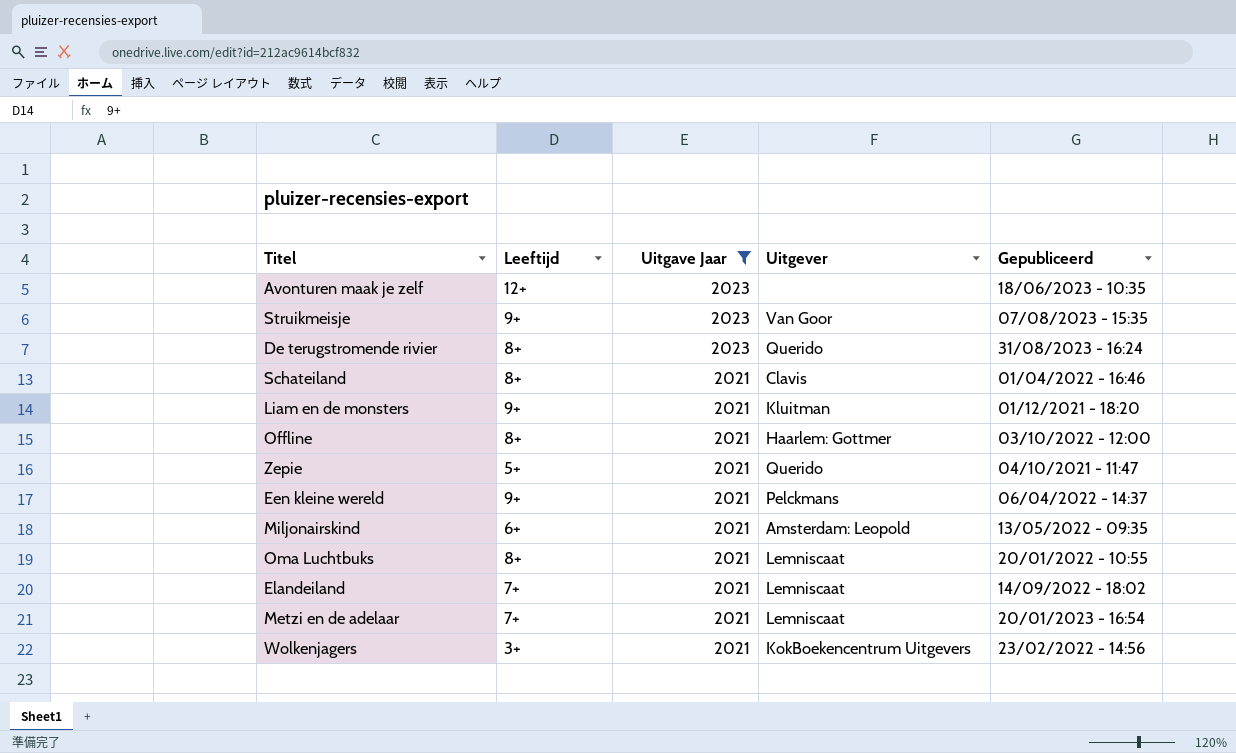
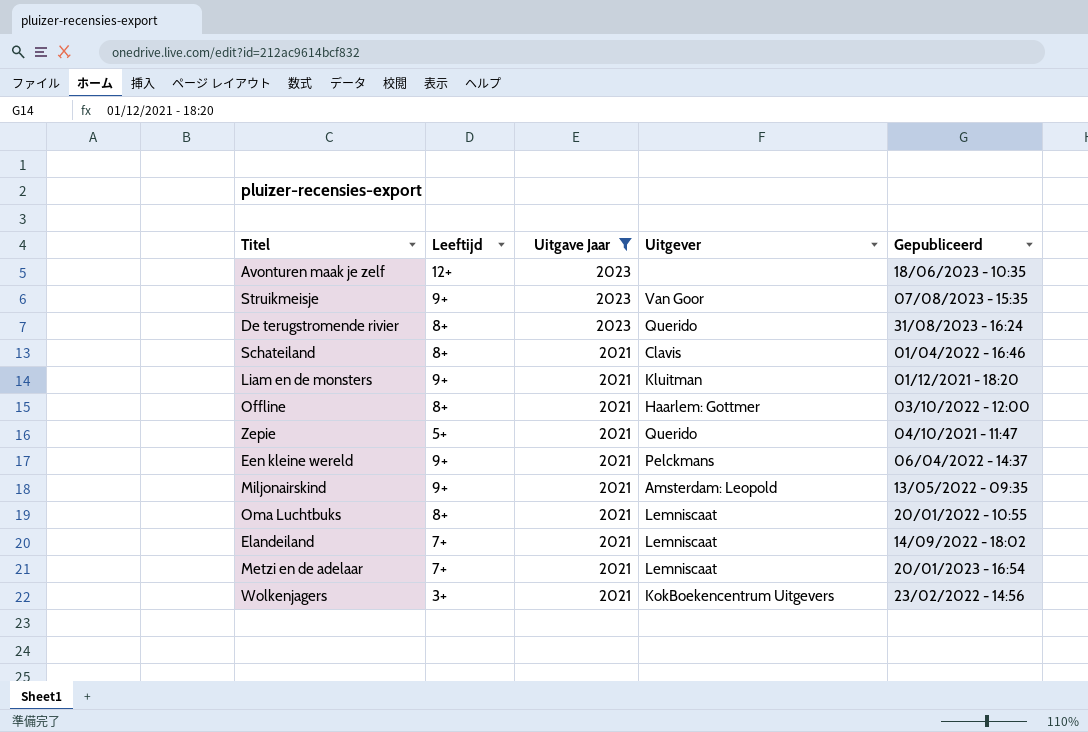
Miljonairskind | Leeftijd: 6+ -> 9+

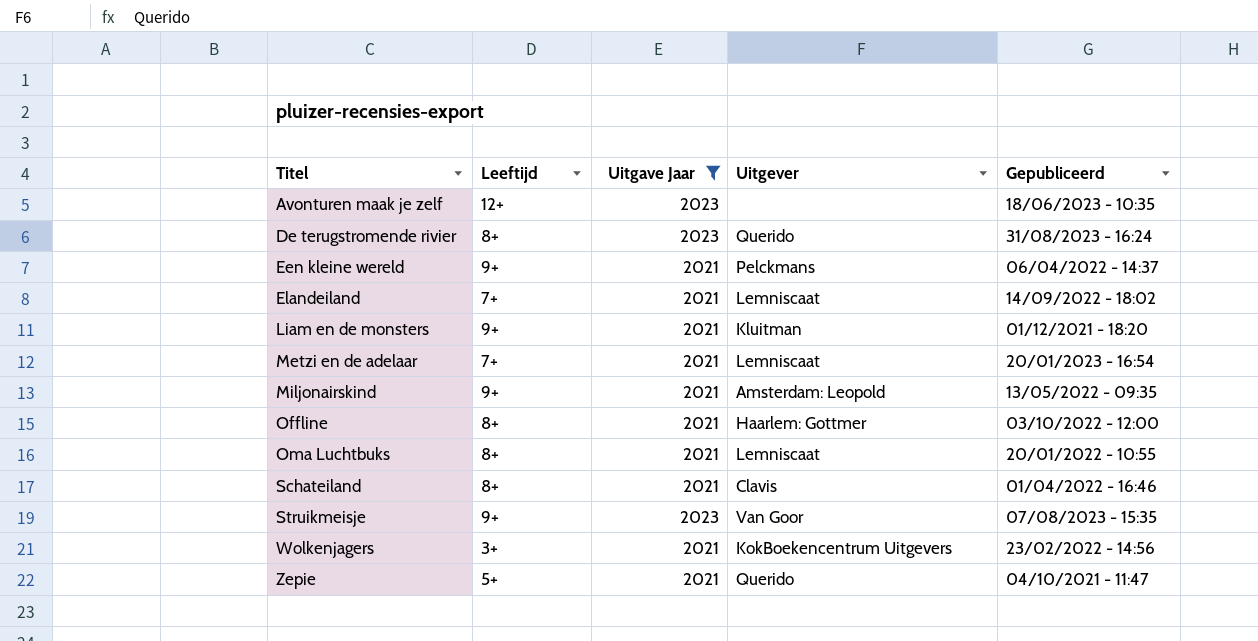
row order: Uitgave Jaar descending -> Titel ascending

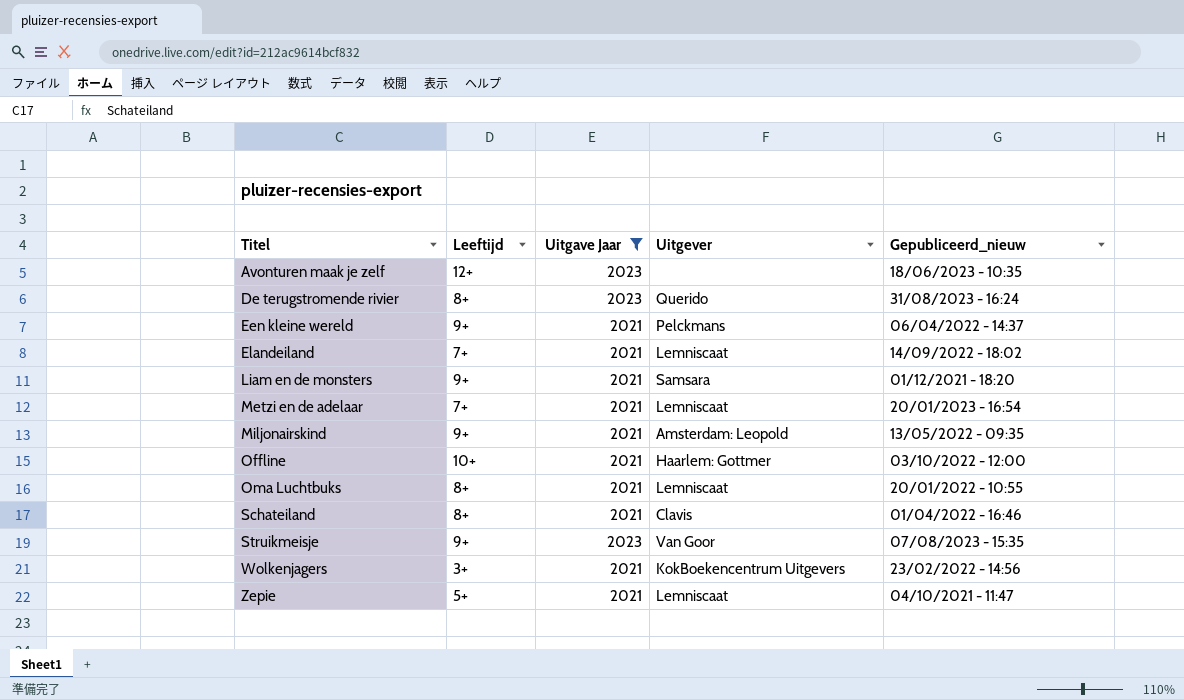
column name: Gepubliceerd -> Gepubliceerd_nieuw
Liam en de monsters | Uitgever: Kluitman -> Samsara
Offline | Leeftijd: 8+ -> 10+
Zepie | Uitgever: Querido -> Lemniscaat

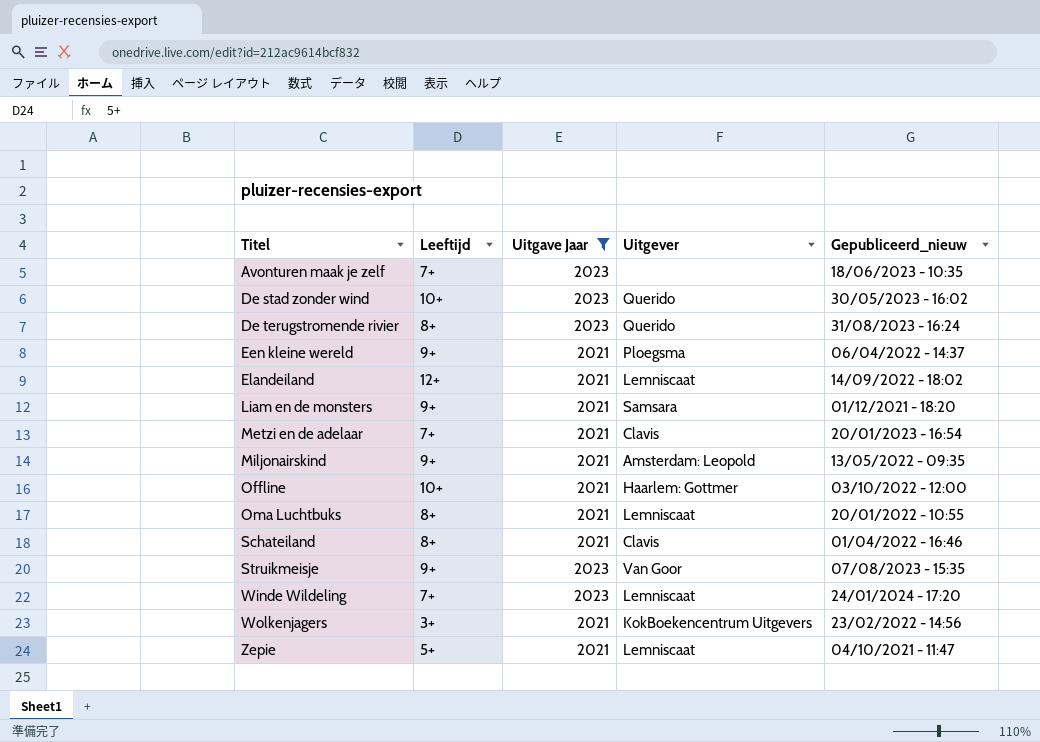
Avonturen maak je zelf | Leeftijd: 12+ -> 7+
row De stad zonder wind: none -> 10+ | 2023 | Querido | 30/05/2023 - 16:02
Een kleine wereld | Uitgever: Pelckmans -> Ploegsma
Elandeiland | Leeftijd: 7+ -> 12+
Metzi en de adelaar | Uitgever: Lemniscaat -> Clavis
row Winde Wildeling: none -> 7+ | 2023 | Lemniscaat | 24/01/2024 - 17:20

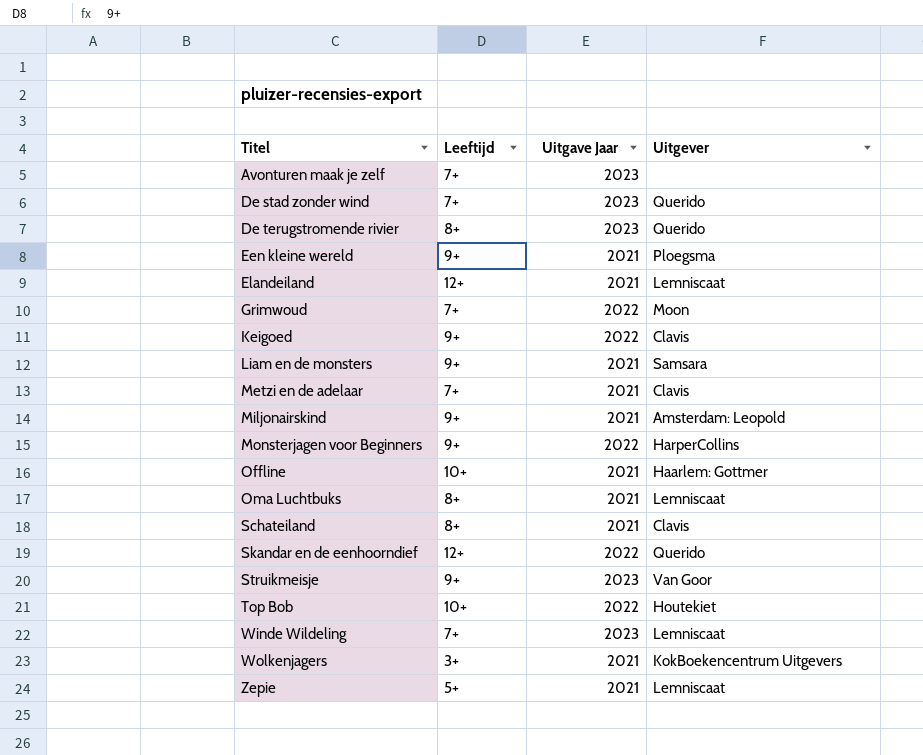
filter: Uitgave Jaar != 2022 -> none
column Gepubliceerd_nieuw | position: 5 -> none
De stad zonder wind | Leeftijd: 10+ -> 7+

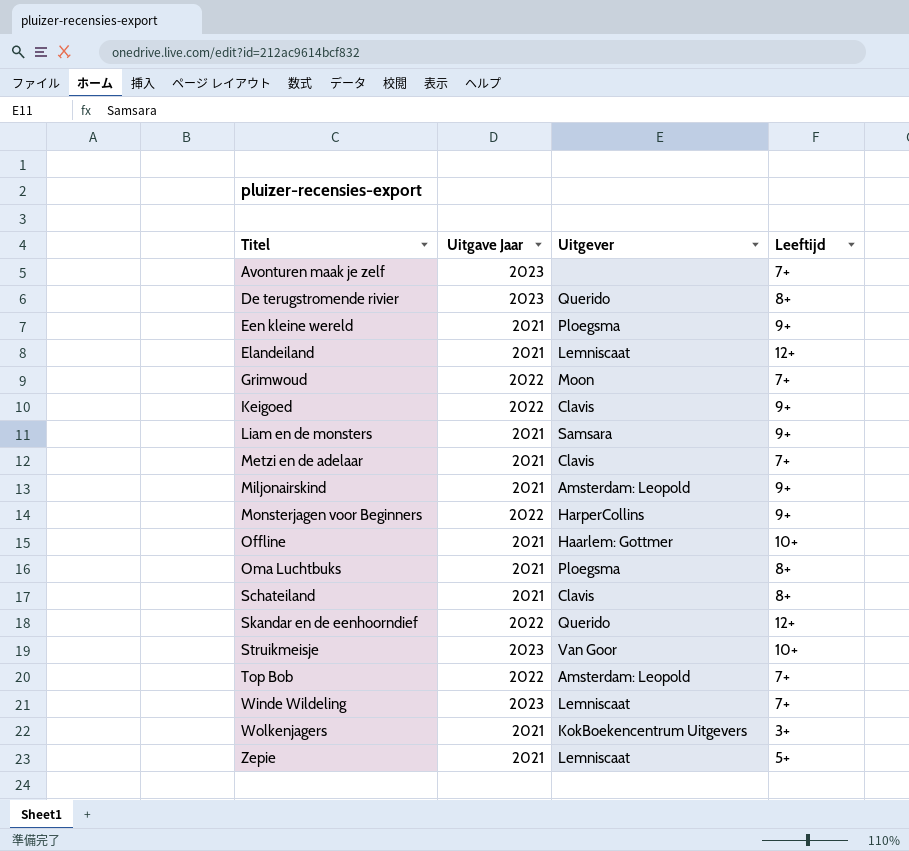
column Leeftijd | position: 2 -> 4
row De stad zonder wind: 7+ | 2023 | Querido -> none
Oma Luchtbuks | Uitgever: Lemniscaat -> Ploegsma
Struikmeisje | Leeftijd: 9+ -> 10+
Top Bob | Uitgever: Houtekiet -> Amsterdam: Leopold
Top Bob | Leeftijd: 10+ -> 7+

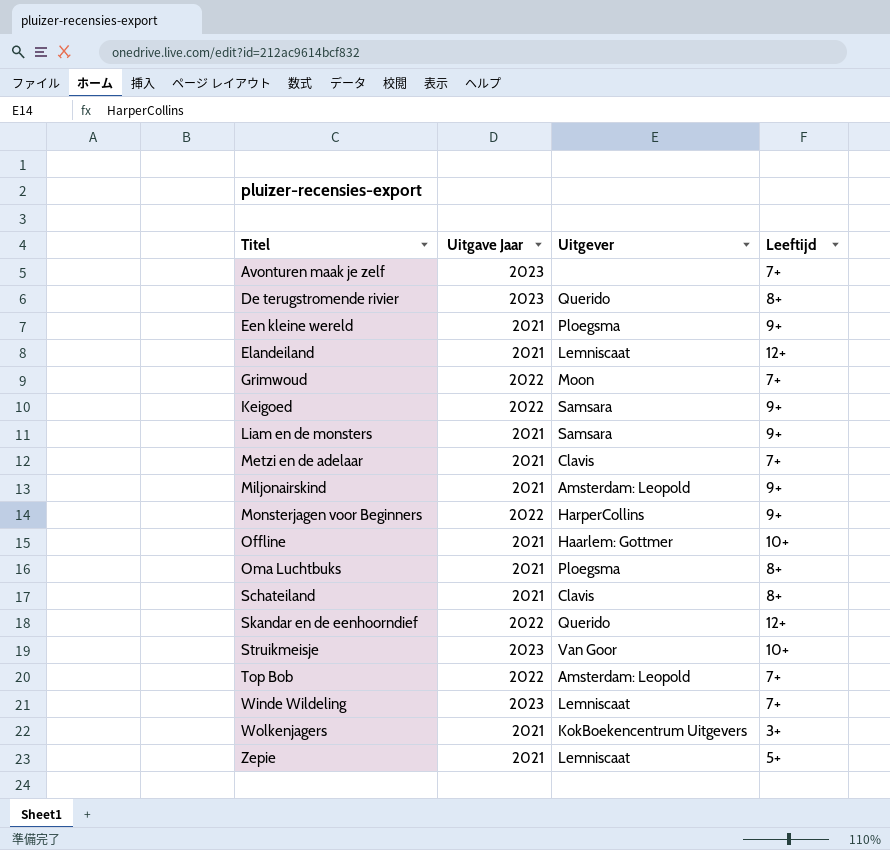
Keigoed | Uitgever: Clavis -> Samsara

